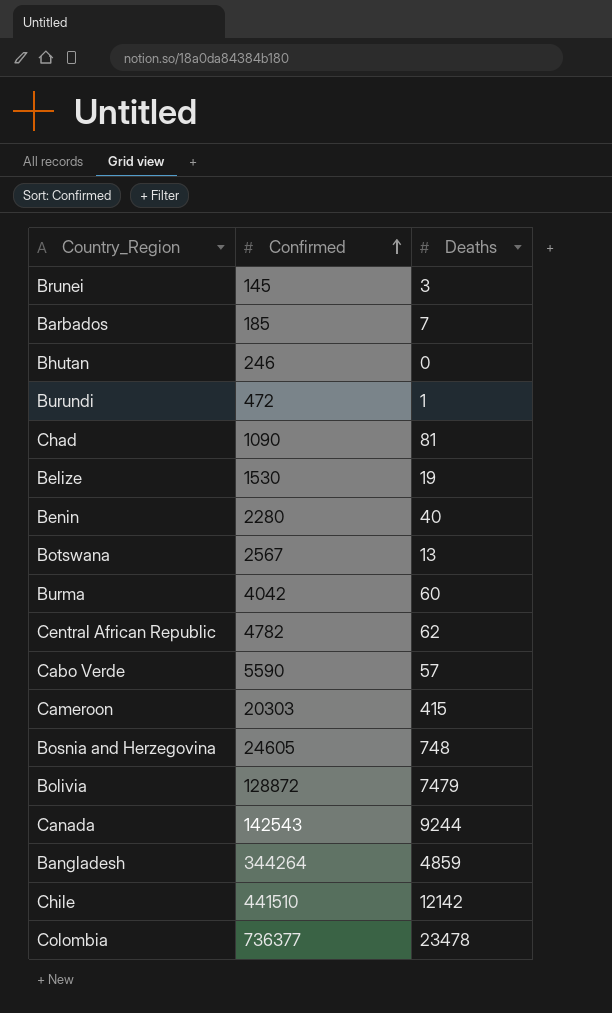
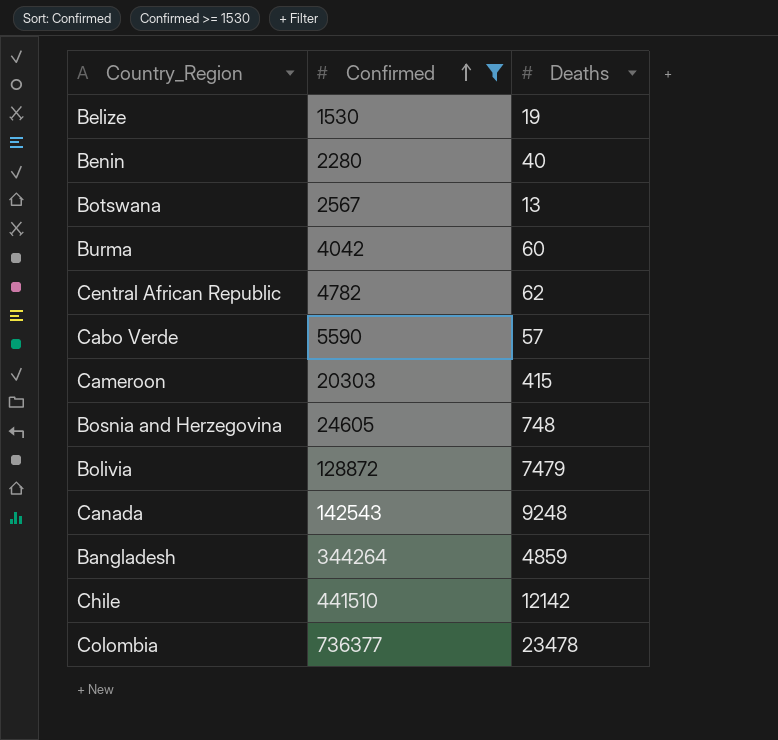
filter: none -> Confirmed >= 1530
Canada | Deaths: 9244 -> 9248

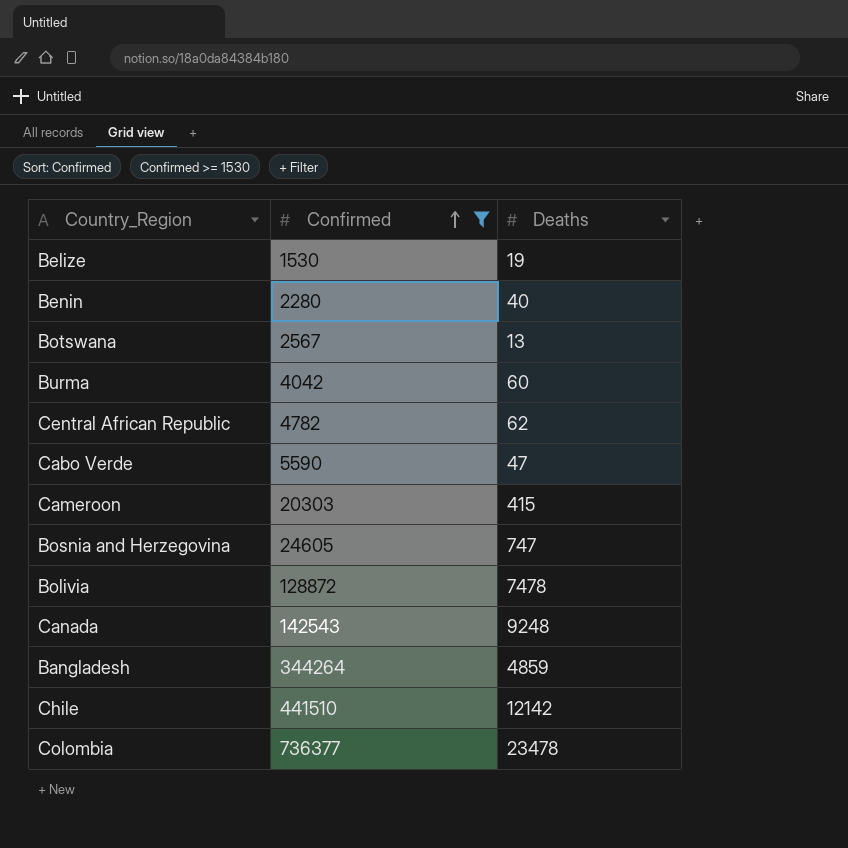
Cabo Verde | Deaths: 57 -> 47
Bosnia and Herzegovina | Deaths: 748 -> 747
Bolivia | Deaths: 7479 -> 7478

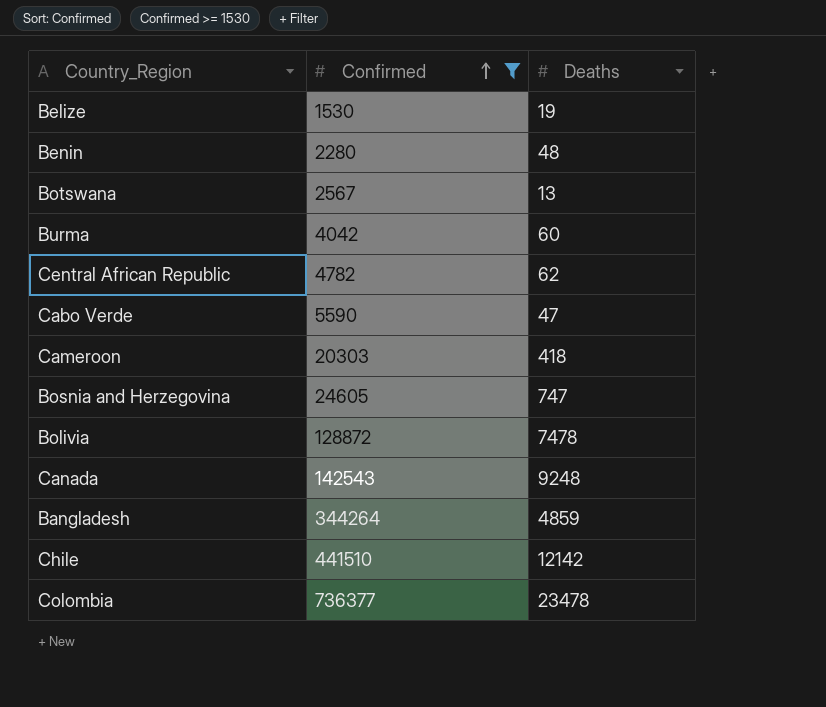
Benin | Deaths: 40 -> 48
Cameroon | Deaths: 415 -> 418

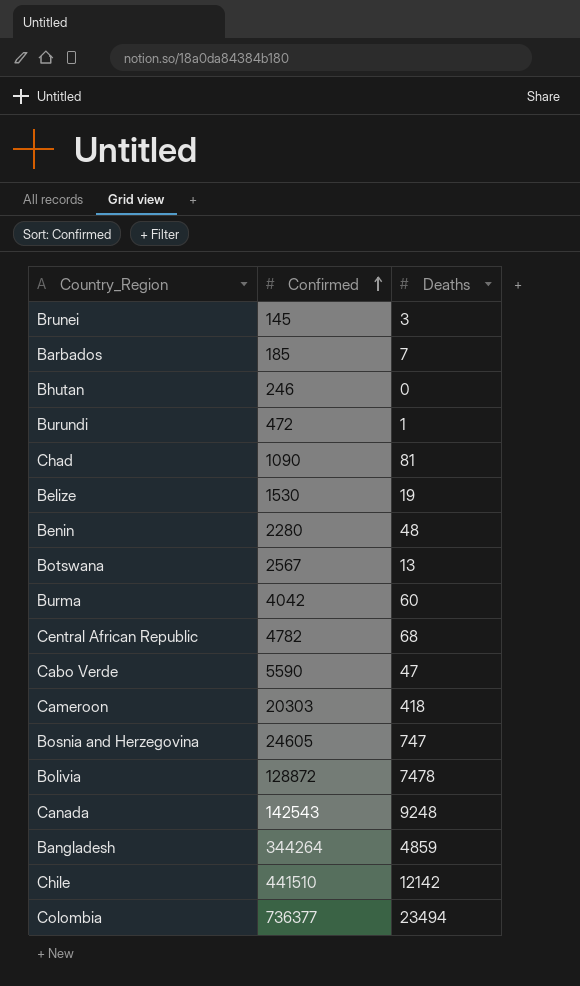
filter: Confirmed >= 1530 -> none
Central African Republic | Deaths: 62 -> 68
Colombia | Deaths: 23478 -> 23494

